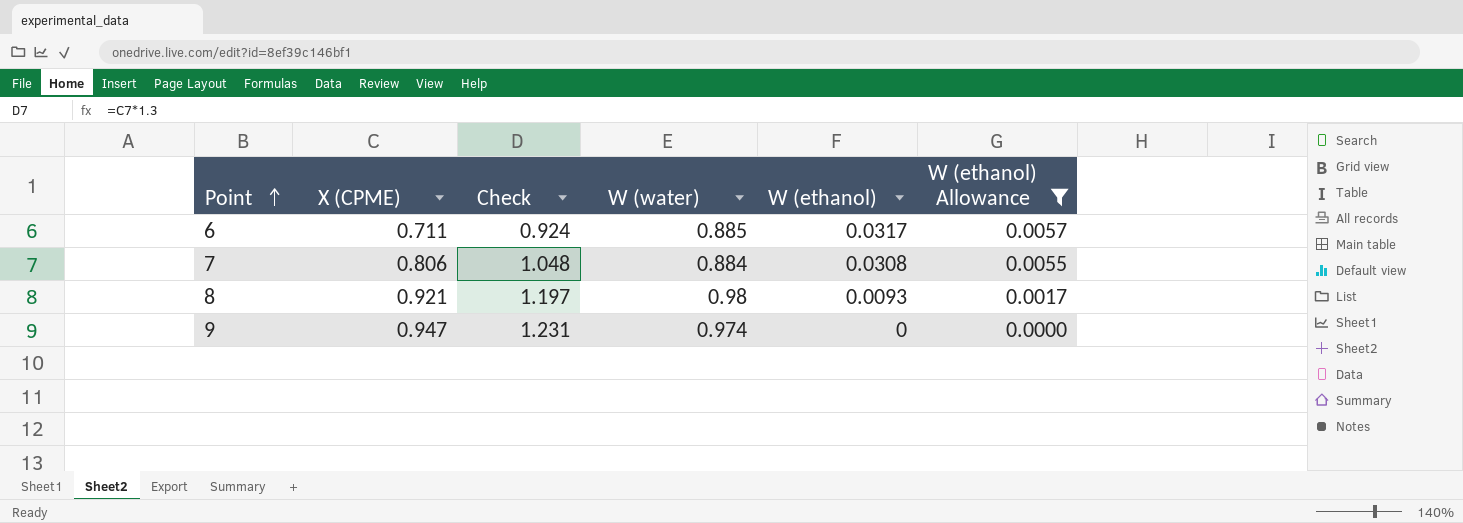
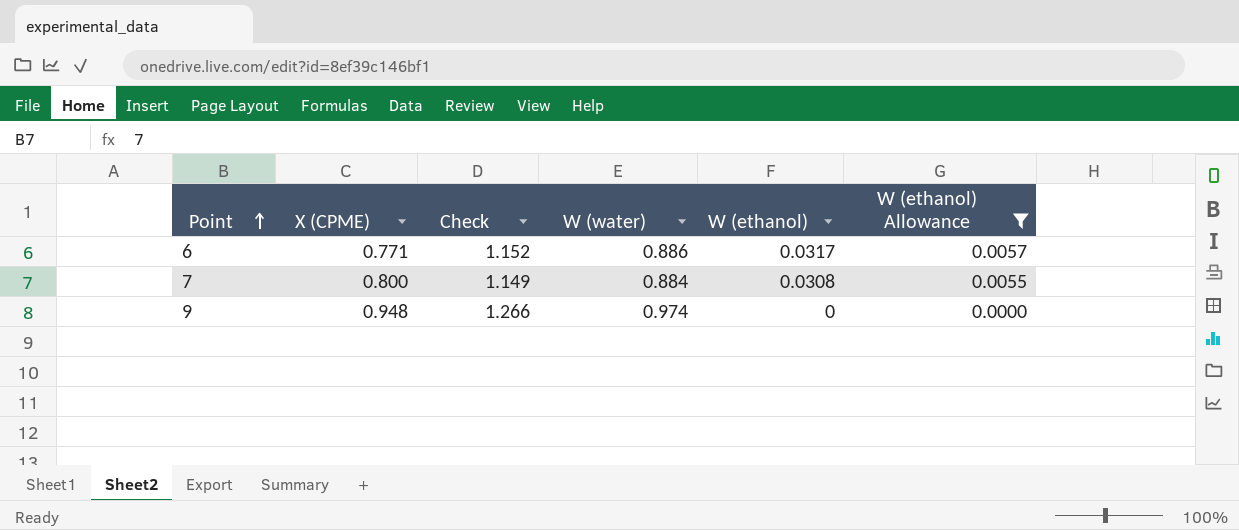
column Check | formula: [X (CPME)] * 1.3 -> [W (water)] * 1.3
row 8: 0.921 | 1.197 | 0.98 | 0.0093 | 0.0017 -> none
6 | X (CPME): 0.711 -> 0.771
6 | W (water): 0.885 -> 0.886
7 | X (CPME): 0.806 -> 0.800
9 | X (CPME): 0.947 -> 0.948

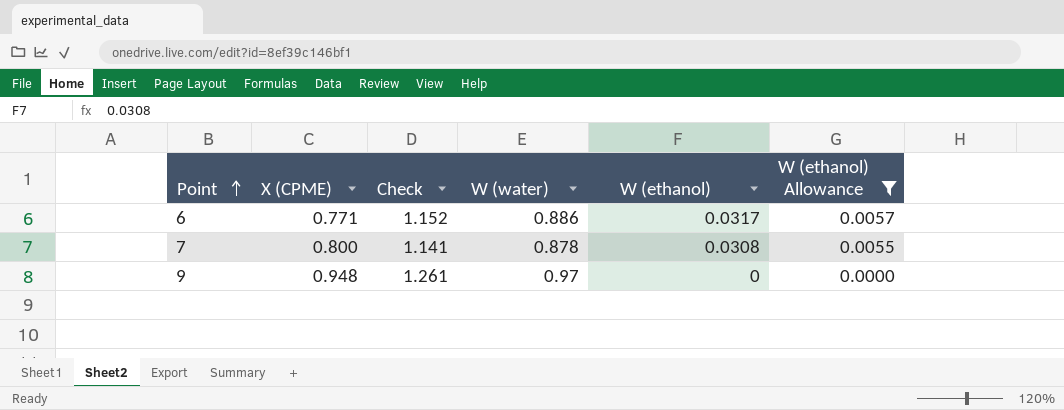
7 | Check: 1.149 -> 1.141
7 | W (water): 0.884 -> 0.878
9 | Check: 1.266 -> 1.261
9 | W (water): 0.974 -> 0.97

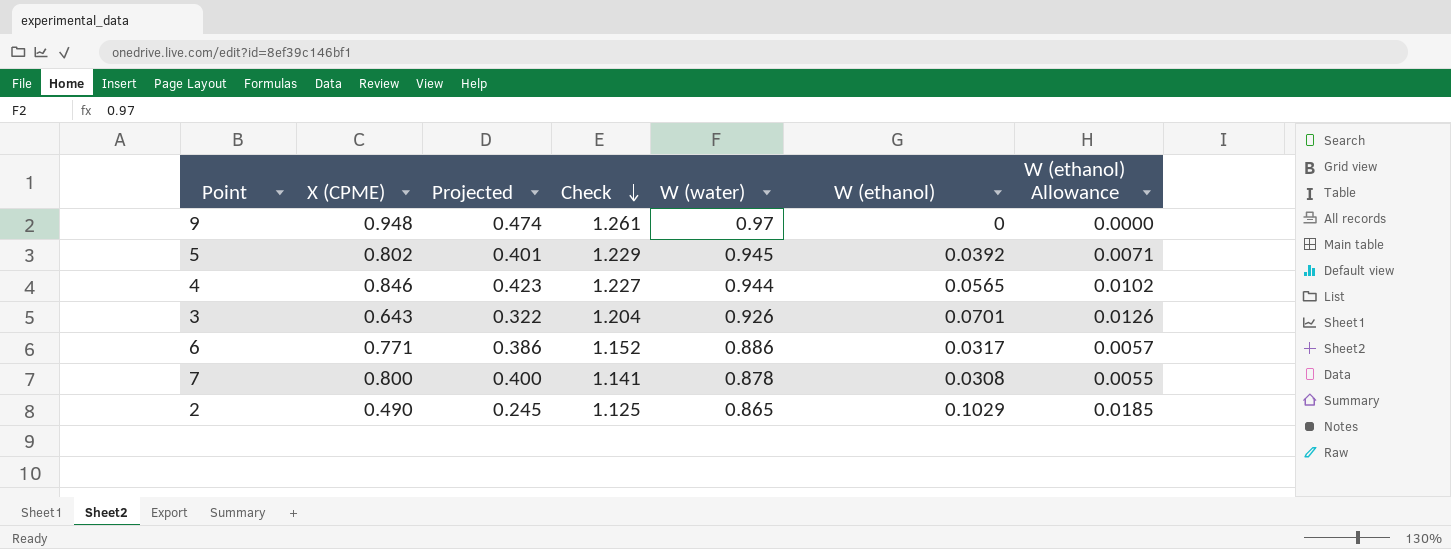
filter: W (ethanol) Allowance <= 0.0057 -> none
row order: Point ascending -> Check descending
column Projected | formula: none -> [X (CPME)] * 0.5

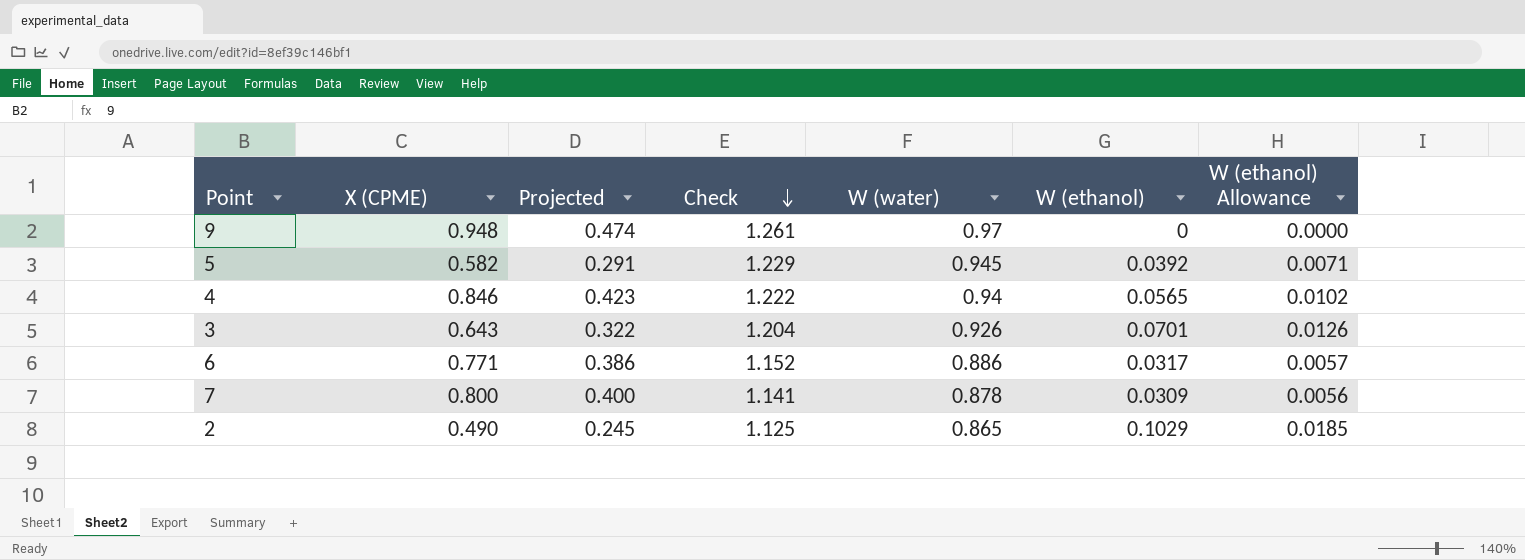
5 | X (CPME): 0.802 -> 0.582
5 | Projected: 0.401 -> 0.291
4 | Check: 1.227 -> 1.222
4 | W (water): 0.944 -> 0.94
7 | W (ethanol): 0.0308 -> 0.0309
7 | W (ethanol) Allowance: 0.0055 -> 0.0056

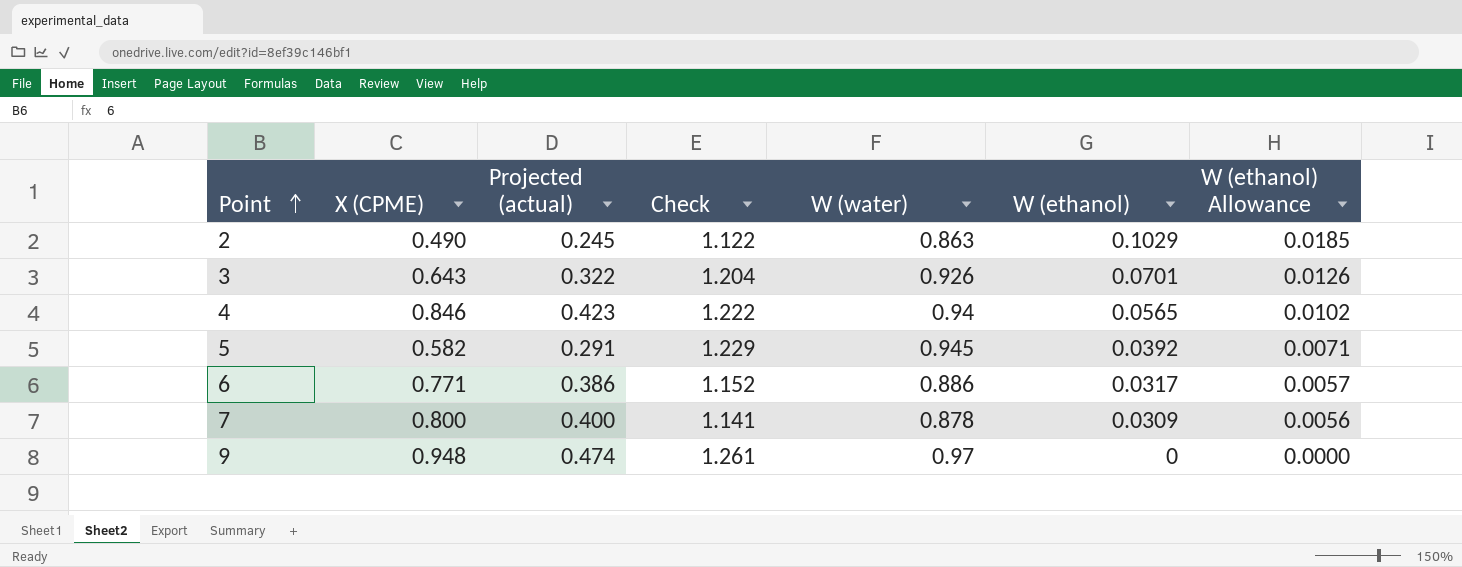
row order: Check descending -> Point ascending
column name: Projected -> Projected (actual)
2 | Check: 1.125 -> 1.122
2 | W (water): 0.865 -> 0.863

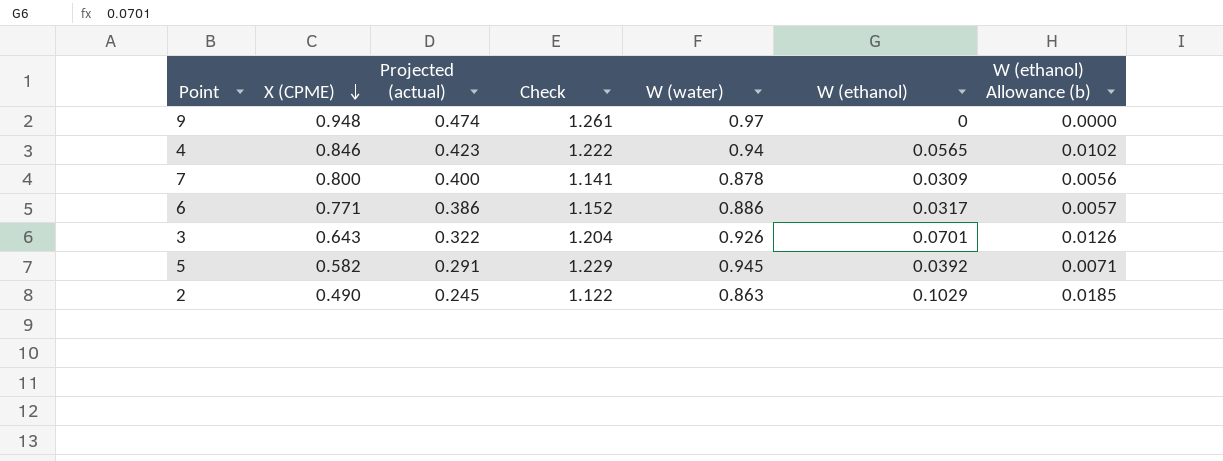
row order: Point ascending -> X (CPME) descending
column name: W (ethanol) Allowance -> W (ethanol) Allowance (b)

